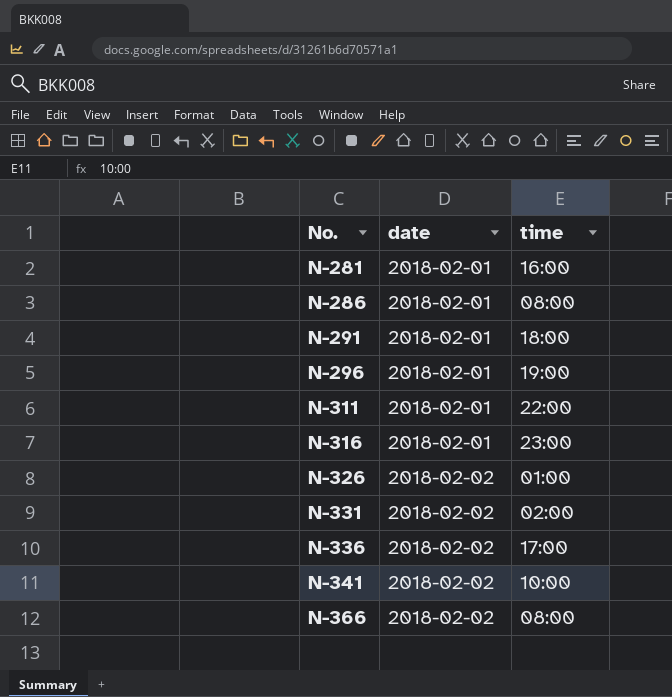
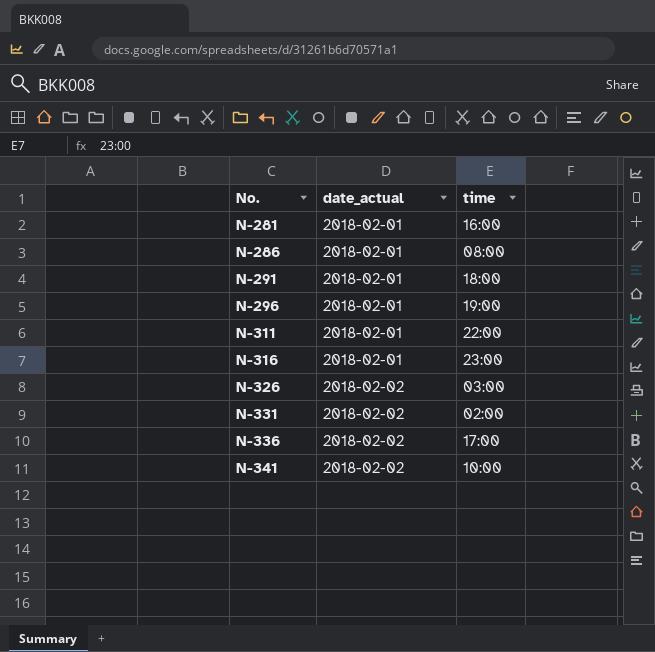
column name: date -> date_actual
row N-366: 2018-02-02 | 08:00 -> none
N-326 | time: 01:00 -> 03:00

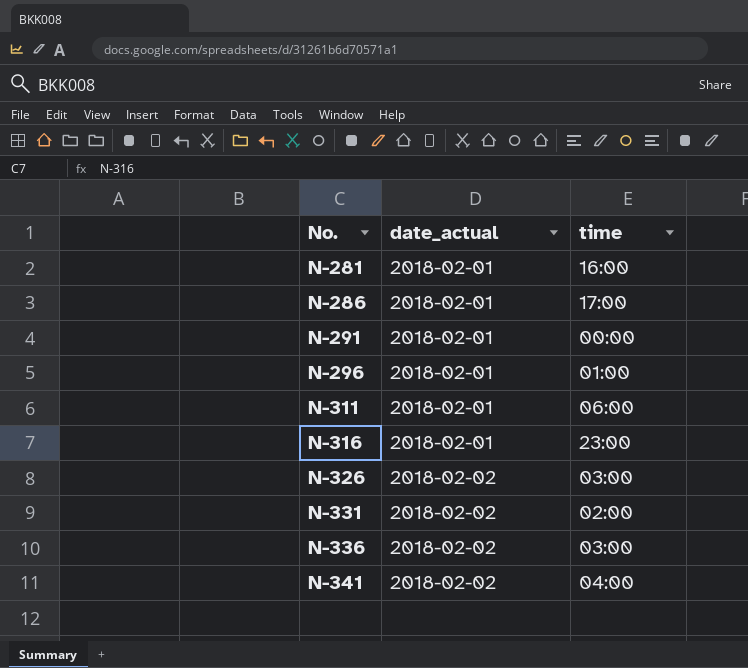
N-286 | time: 08:00 -> 17:00
N-291 | time: 18:00 -> 00:00
N-296 | time: 19:00 -> 01:00
N-311 | time: 22:00 -> 06:00
N-336 | time: 17:00 -> 03:00
N-341 | time: 10:00 -> 04:00

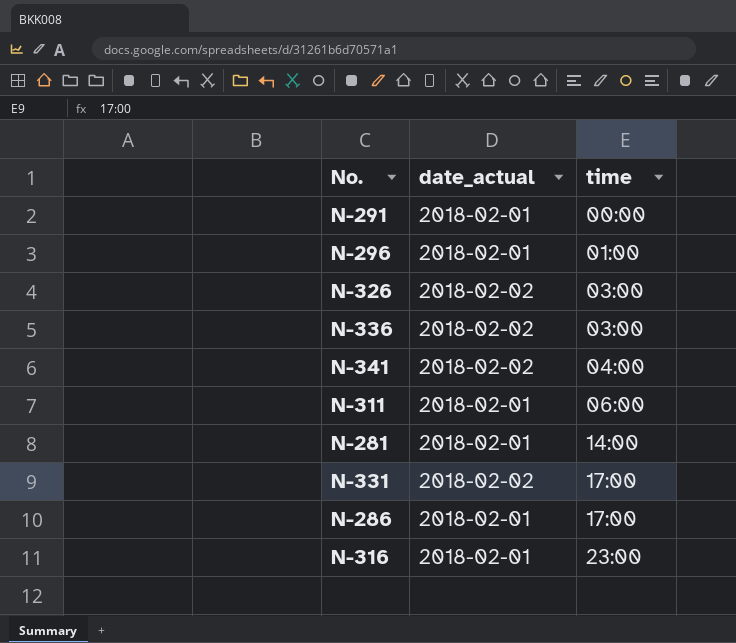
row order: No. ascending -> time ascending
N-281 | time: 16:00 -> 14:00
N-331 | time: 02:00 -> 17:00

